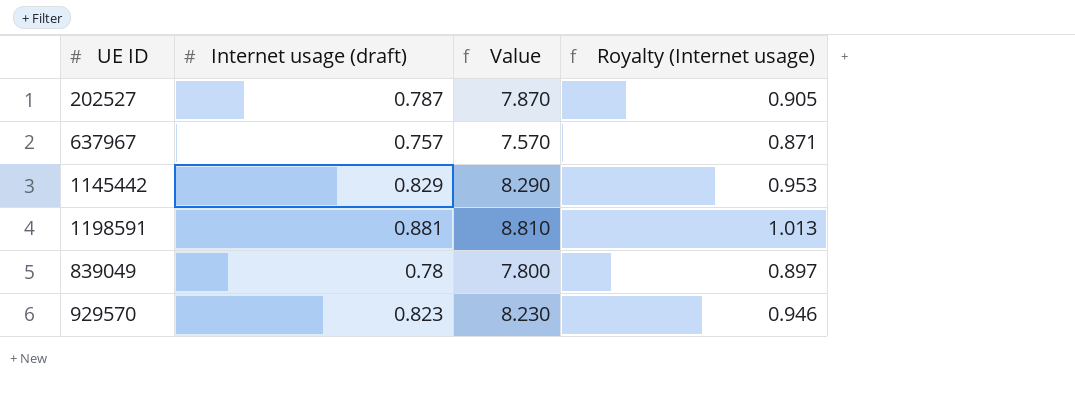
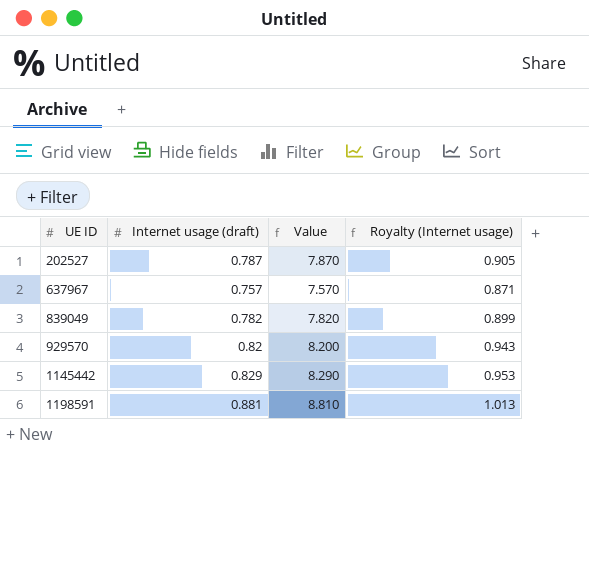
row order: none -> UE ID ascending
839049 | Internet usage (draft): 0.78 -> 0.782
839049 | Value: 7.800 -> 7.820
839049 | Royalty (Internet usage): 0.897 -> 0.899
929570 | Internet usage (draft): 0.823 -> 0.82
929570 | Value: 8.230 -> 8.200
929570 | Royalty (Internet usage): 0.946 -> 0.943

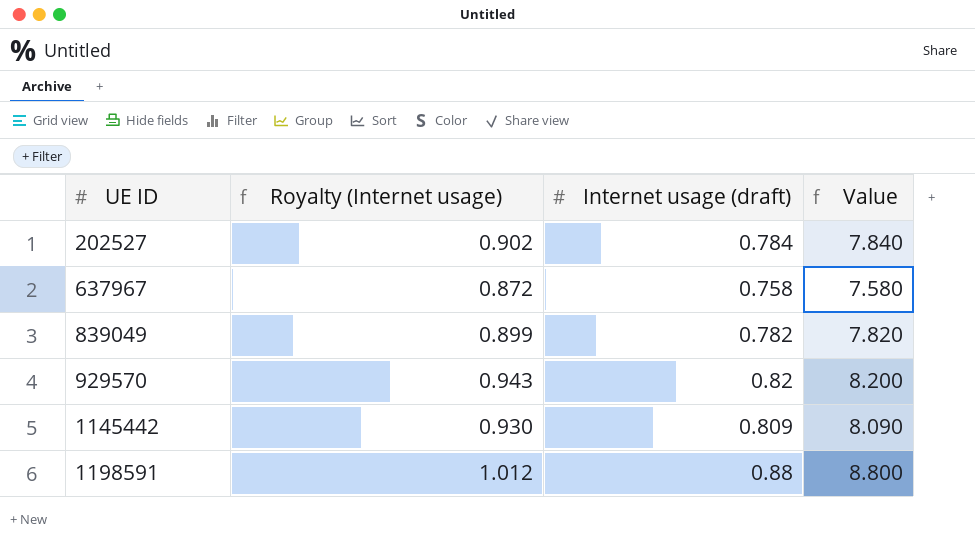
column Royalty (Internet usage) | position: 4 -> 2
202527 | Royalty (Internet usage): 0.905 -> 0.902
202527 | Internet usage (draft): 0.787 -> 0.784
202527 | Value: 7.870 -> 7.840
637967 | Royalty (Internet usage): 0.871 -> 0.872
637967 | Internet usage (draft): 0.757 -> 0.758
637967 | Value: 7.570 -> 7.580
1145442 | Royalty (Internet usage): 0.953 -> 0.930
1145442 | Internet usage (draft): 0.829 -> 0.809
1145442 | Value: 8.290 -> 8.090
1198591 | Royalty (Internet usage): 1.013 -> 1.012
1198591 | Internet usage (draft): 0.881 -> 0.88
1198591 | Value: 8.810 -> 8.800

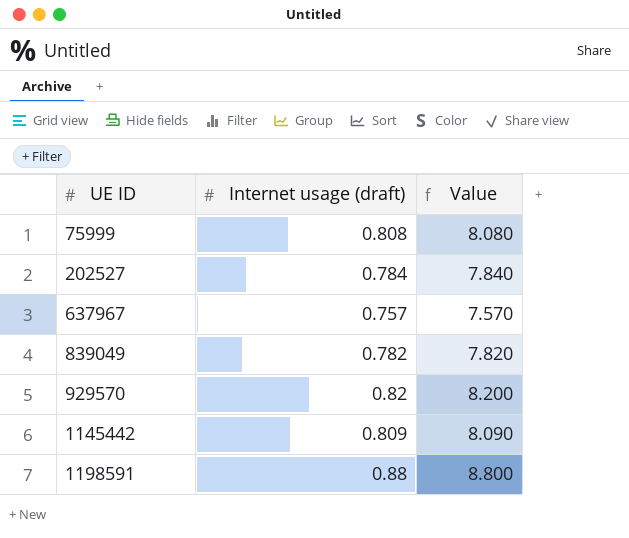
column Royalty (Internet usage) | formula: [Internet usage (draft)] * 1.15 -> none
row 75999: none -> 0.808 | 8.080
637967 | Internet usage (draft): 0.758 -> 0.757
637967 | Value: 7.580 -> 7.570

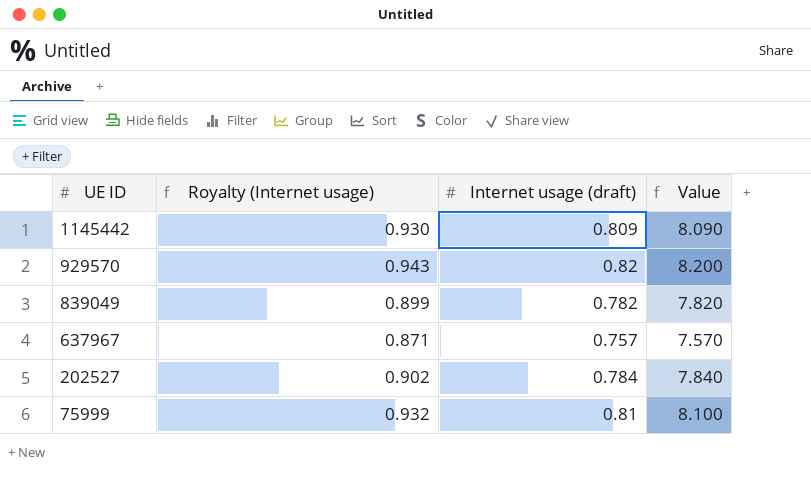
row order: UE ID ascending -> UE ID descending
column Royalty (Internet usage) | formula: none -> [Internet usage (draft)] * 1.15
row 1198591: 0.88 | 8.800 -> none
75999 | Internet usage (draft): 0.808 -> 0.81
75999 | Value: 8.080 -> 8.100

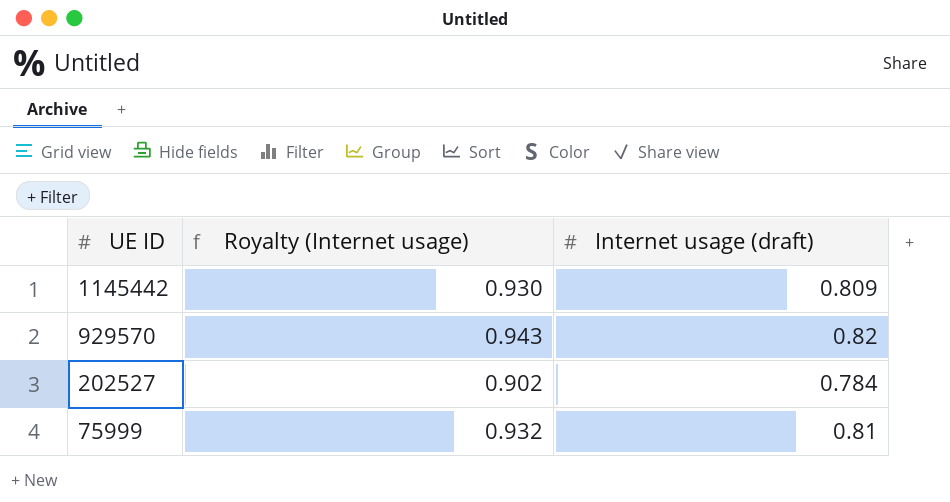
column Value | formula: [Internet usage (draft)] * 10 -> none
row 839049: 0.899 | 0.782 | 7.820 -> none
row 637967: 0.871 | 0.757 | 7.570 -> none

